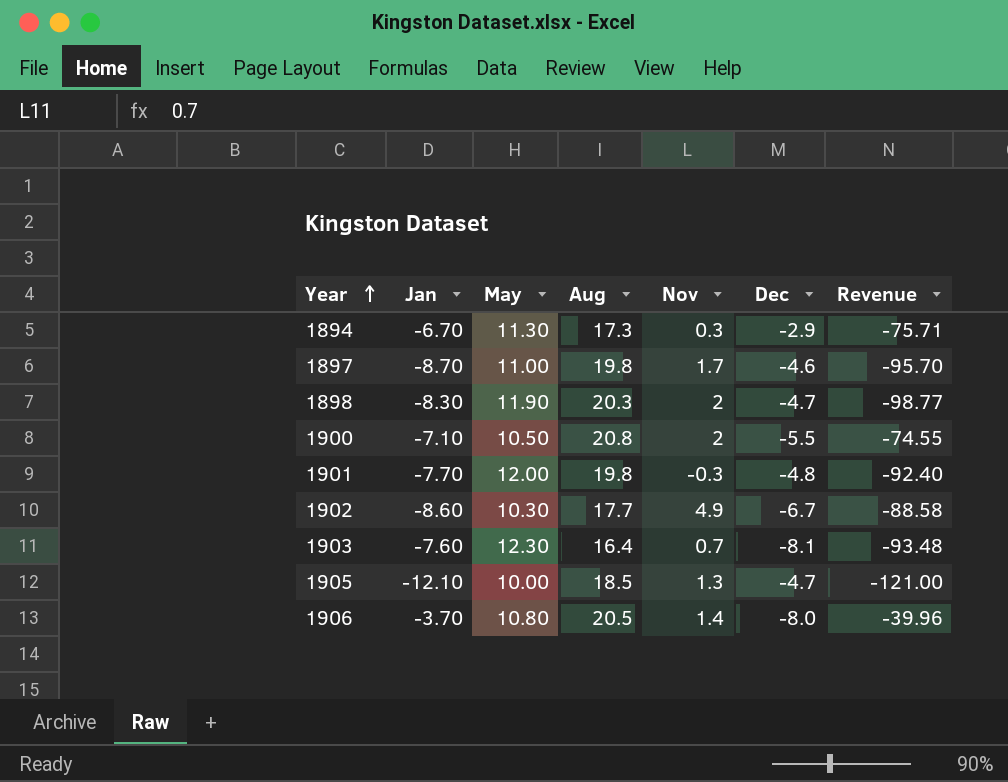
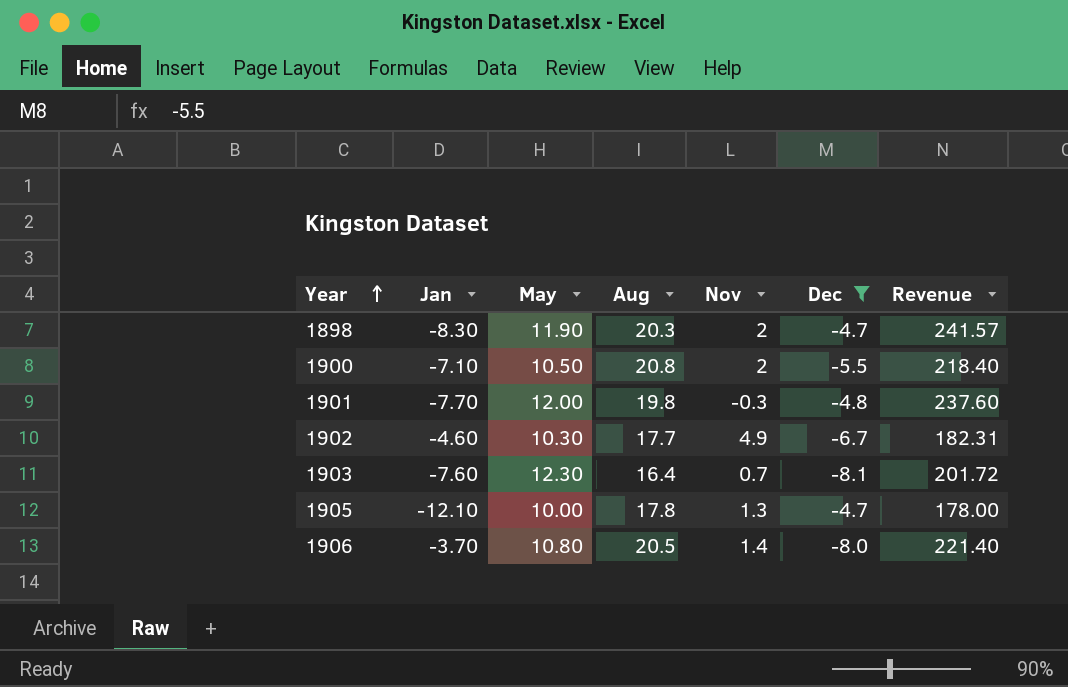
filter: none -> Dec <= -4.7
column Revenue | formula: [Jan] * [May] -> [May] * [Aug]
1902 | Jan: -8.60 -> -4.60
1905 | Aug: 18.5 -> 17.8

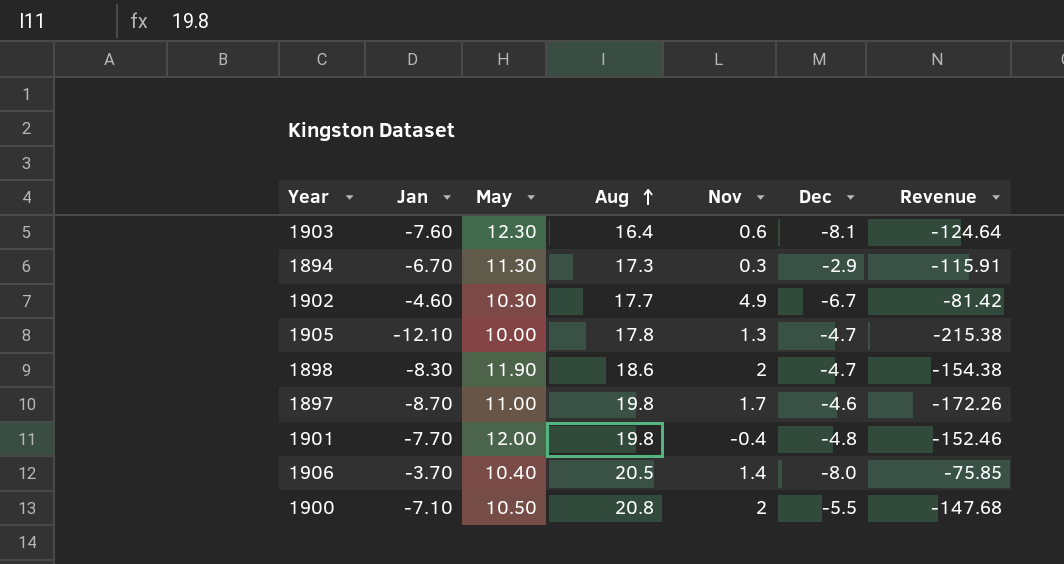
filter: Dec <= -4.7 -> none
row order: Year ascending -> Aug ascending
column Revenue | formula: [May] * [Aug] -> [Jan] * [Aug]
1903 | Nov: 0.7 -> 0.6
1898 | Aug: 20.3 -> 18.6
1901 | Nov: -0.3 -> -0.4
1906 | May: 10.80 -> 10.40

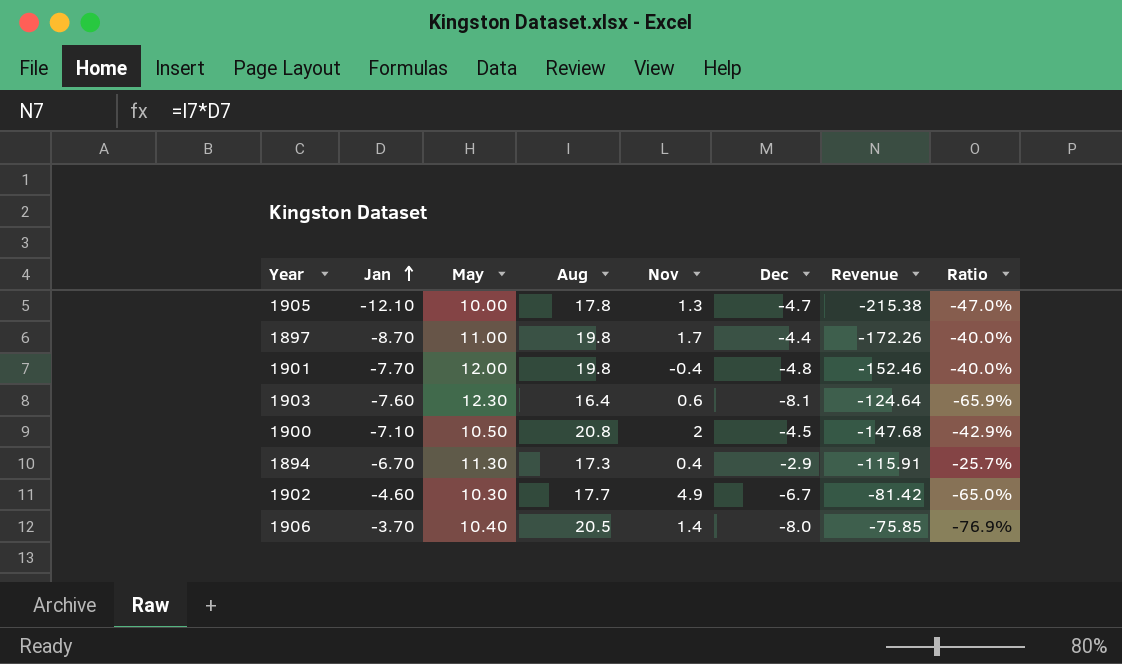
row order: Aug ascending -> Jan ascending
column Ratio | formula: none -> [Dec] / [May]
row 1898: -8.30 | 11.90 | 18.6 | 2 | -4.7 | -154.38 -> none
1897 | Dec: -4.6 -> -4.4
1900 | Dec: -5.5 -> -4.5
1894 | Nov: 0.3 -> 0.4

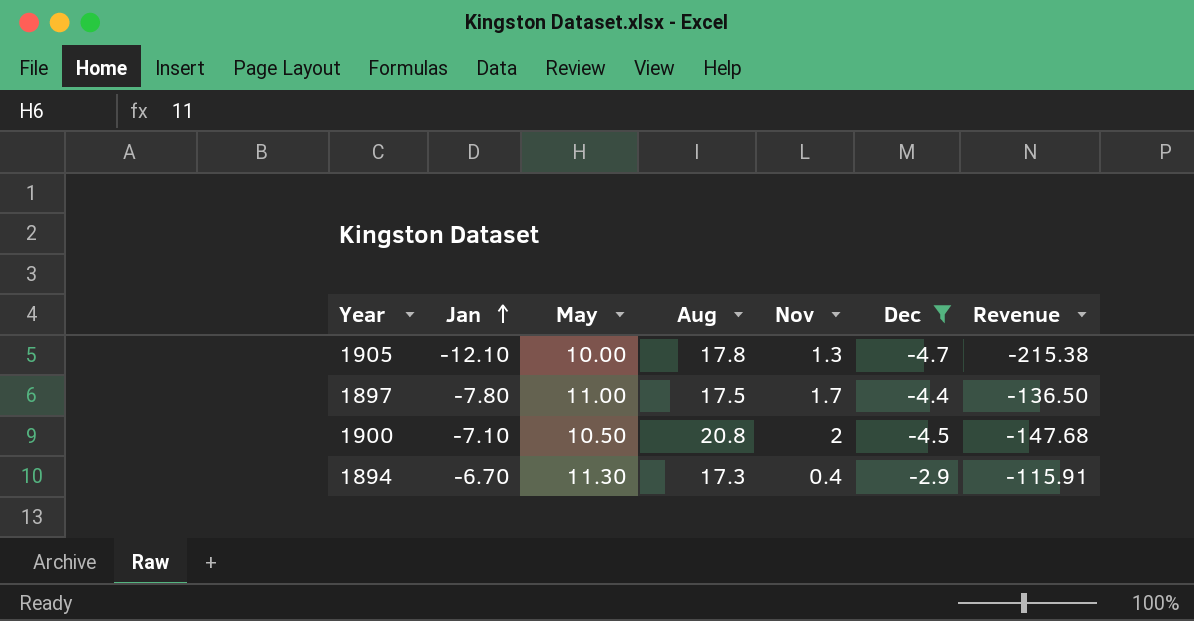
filter: none -> Dec >= -4.7
column Ratio | formula: [Dec] / [May] -> none
1897 | Jan: -8.70 -> -7.80
1897 | Aug: 19.8 -> 17.5
1897 | Revenue: -172.26 -> -136.50

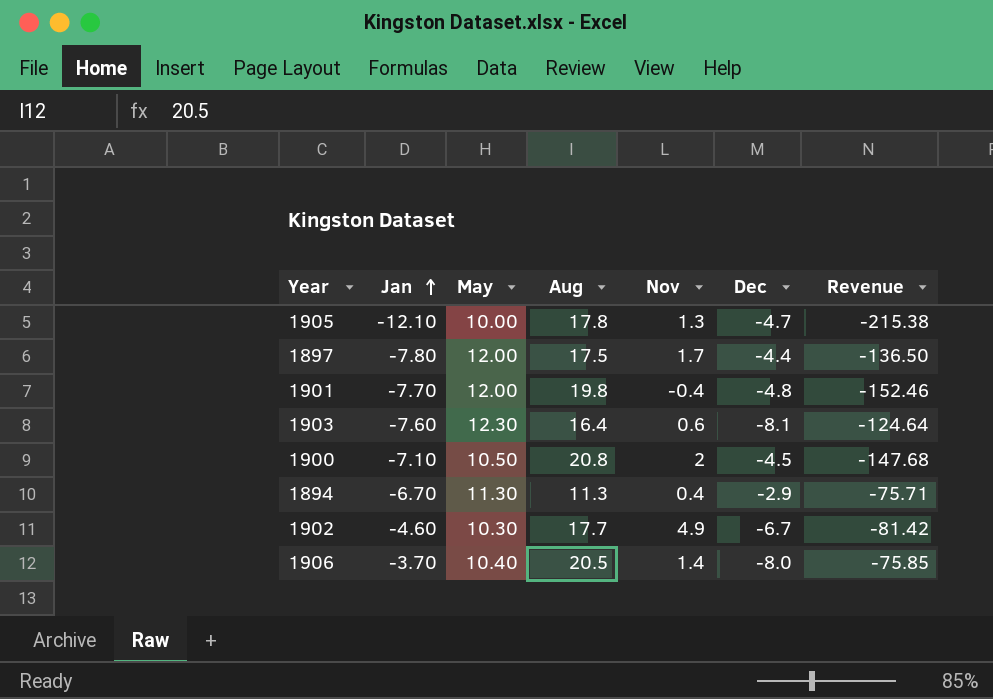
filter: Dec >= -4.7 -> none
1897 | May: 11.00 -> 12.00
1894 | Aug: 17.3 -> 11.3
1894 | Revenue: -115.91 -> -75.71

